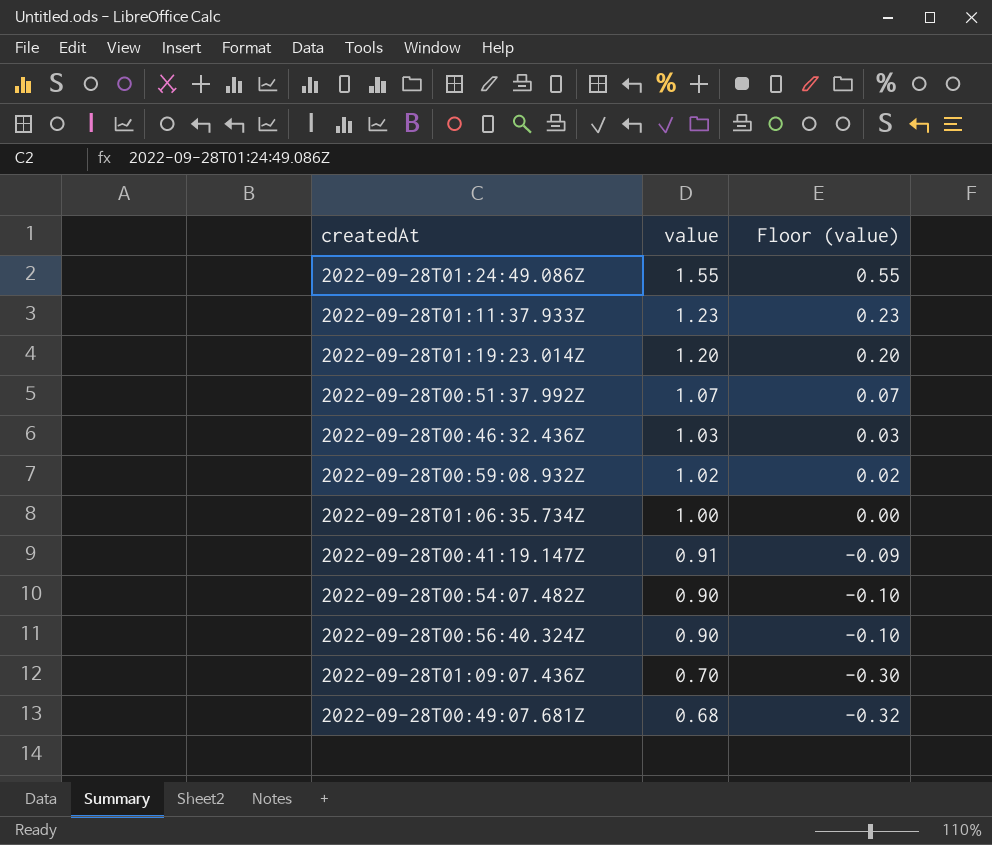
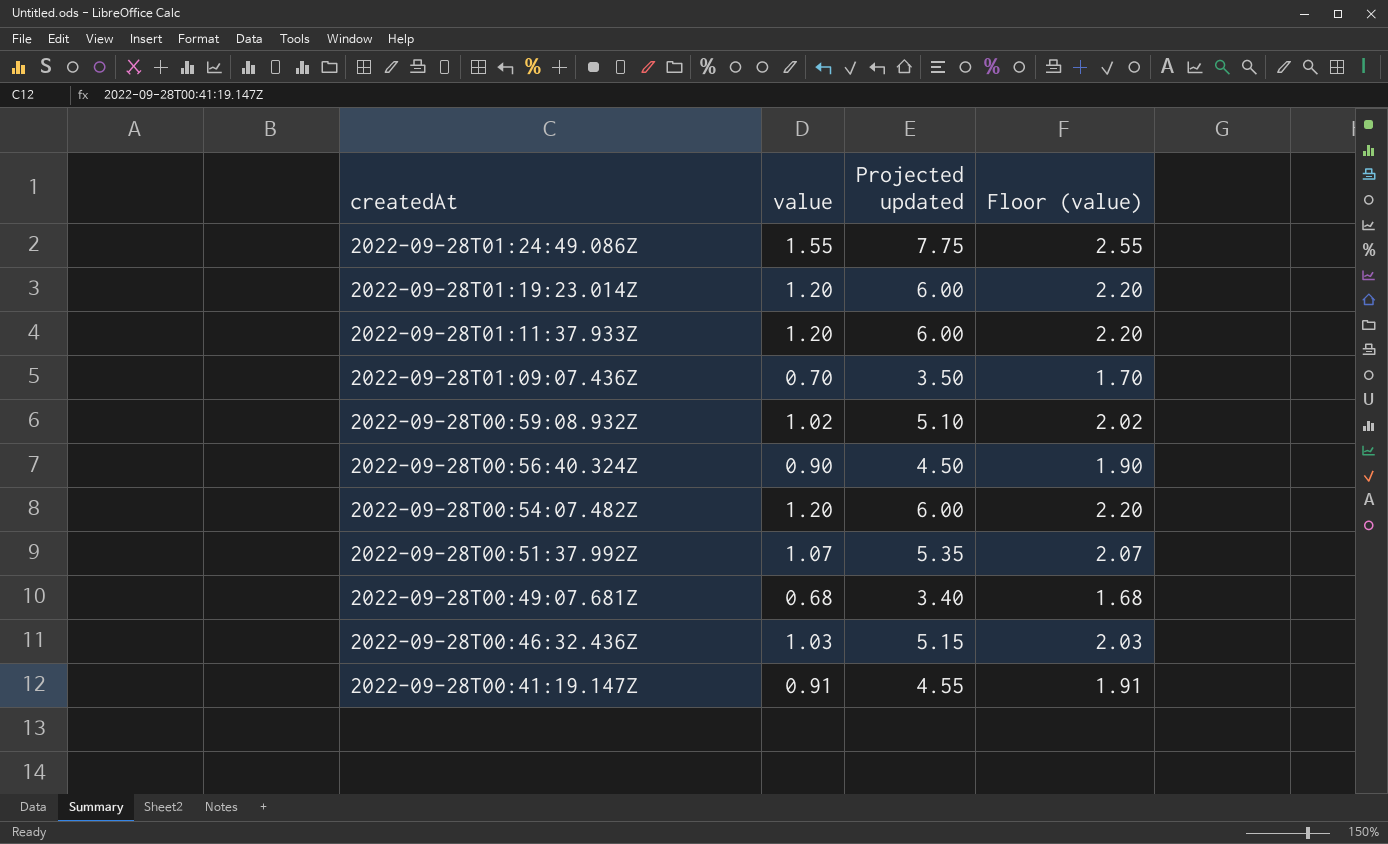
row order: value descending -> createdAt descending
column Projected updated | formula: none -> [value] * 5
column Floor (value) | formula: [value] - 1 -> [value] + 1
row 2022-09-28T01:06:35.734Z: 1.00 | 0.00 -> none
2022-09-28T01:11:37.933Z | value: 1.23 -> 1.20
2022-09-28T00:54:07.482Z | value: 0.90 -> 1.20

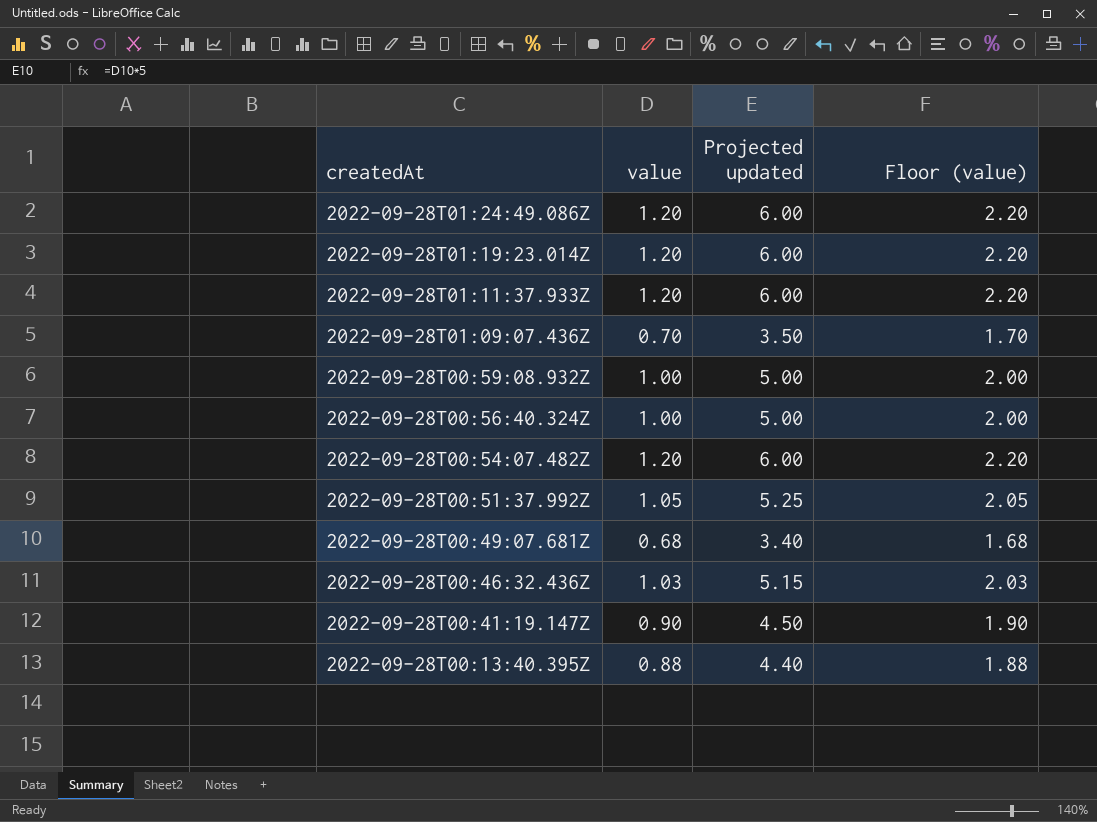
2022-09-28T01:24:49.086Z | value: 1.55 -> 1.20
2022-09-28T01:24:49.086Z | Projected updated: 7.75 -> 6.00
2022-09-28T01:24:49.086Z | Floor (value): 2.55 -> 2.20
2022-09-28T00:59:08.932Z | value: 1.02 -> 1.00
2022-09-28T00:59:08.932Z | Projected updated: 5.10 -> 5.00
2022-09-28T00:59:08.932Z | Floor (value): 2.02 -> 2.00
2022-09-28T00:56:40.324Z | value: 0.90 -> 1.00
2022-09-28T00:56:40.324Z | Projected updated: 4.50 -> 5.00
2022-09-28T00:56:40.324Z | Floor (value): 1.90 -> 2.00
2022-09-28T00:51:37.992Z | value: 1.07 -> 1.05
2022-09-28T00:51:37.992Z | Projected updated: 5.35 -> 5.25
2022-09-28T00:51:37.992Z | Floor (value): 2.07 -> 2.05
2022-09-28T00:41:19.147Z | value: 0.91 -> 0.90
2022-09-28T00:41:19.147Z | Projected updated: 4.55 -> 4.50
2022-09-28T00:41:19.147Z | Floor (value): 1.91 -> 1.90
row 2022-09-28T00:13:40.395Z: none -> 0.88 | 4.40 | 1.88

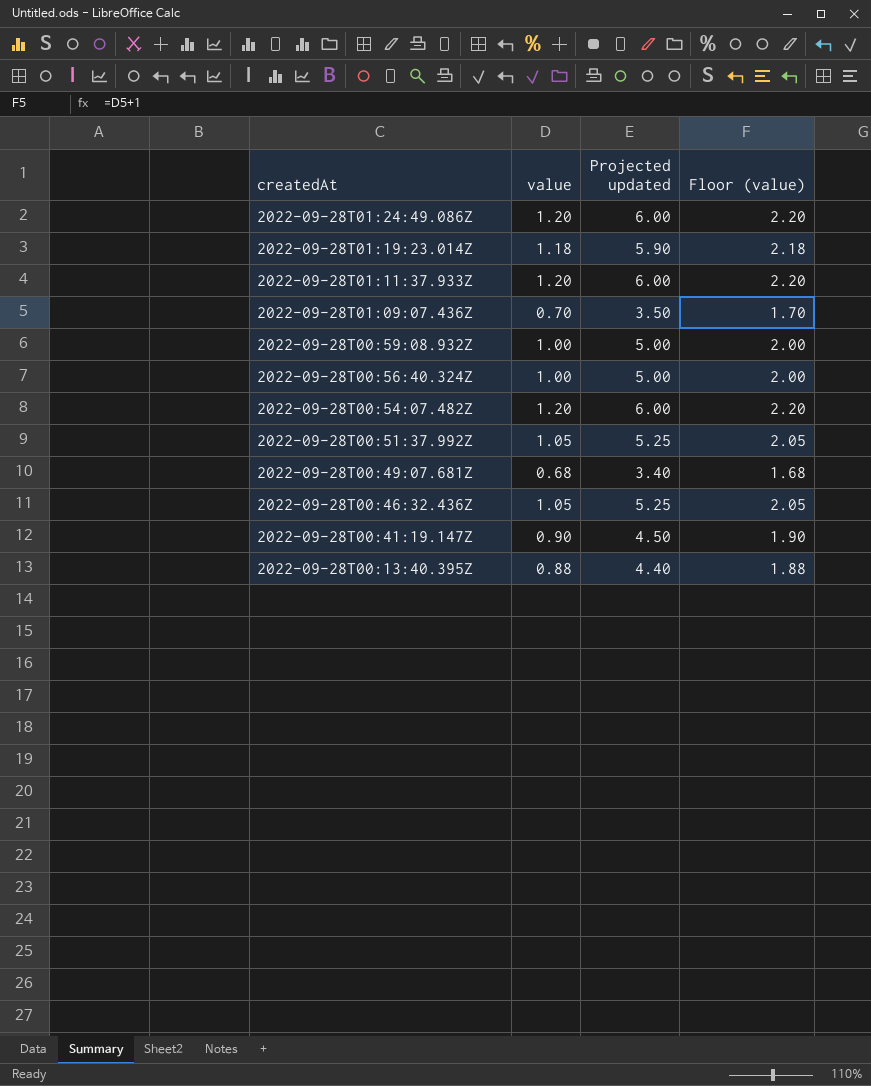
2022-09-28T01:19:23.014Z | value: 1.20 -> 1.18
2022-09-28T01:19:23.014Z | Projected updated: 6.00 -> 5.90
2022-09-28T01:19:23.014Z | Floor (value): 2.20 -> 2.18
2022-09-28T00:46:32.436Z | value: 1.03 -> 1.05
2022-09-28T00:46:32.436Z | Projected updated: 5.15 -> 5.25
2022-09-28T00:46:32.436Z | Floor (value): 2.03 -> 2.05

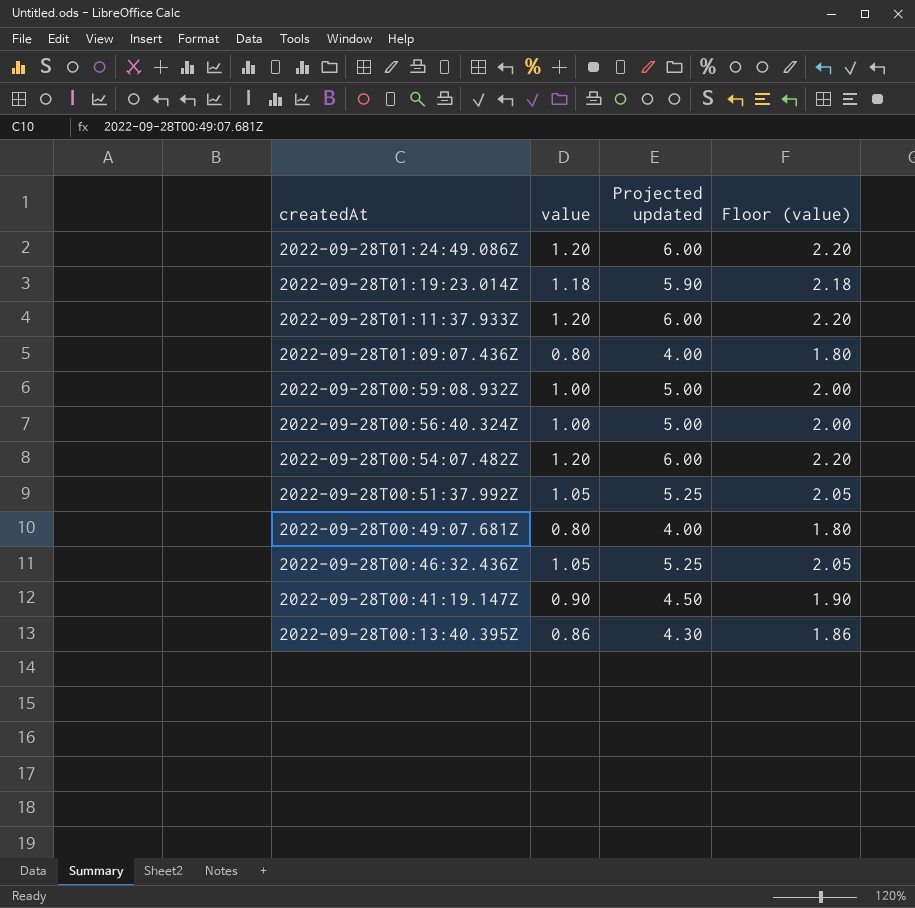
2022-09-28T01:09:07.436Z | value: 0.70 -> 0.80
2022-09-28T01:09:07.436Z | Projected updated: 3.50 -> 4.00
2022-09-28T01:09:07.436Z | Floor (value): 1.70 -> 1.80
2022-09-28T00:49:07.681Z | value: 0.68 -> 0.80
2022-09-28T00:49:07.681Z | Projected updated: 3.40 -> 4.00
2022-09-28T00:49:07.681Z | Floor (value): 1.68 -> 1.80
2022-09-28T00:13:40.395Z | value: 0.88 -> 0.86
2022-09-28T00:13:40.395Z | Projected updated: 4.40 -> 4.30
2022-09-28T00:13:40.395Z | Floor (value): 1.88 -> 1.86

